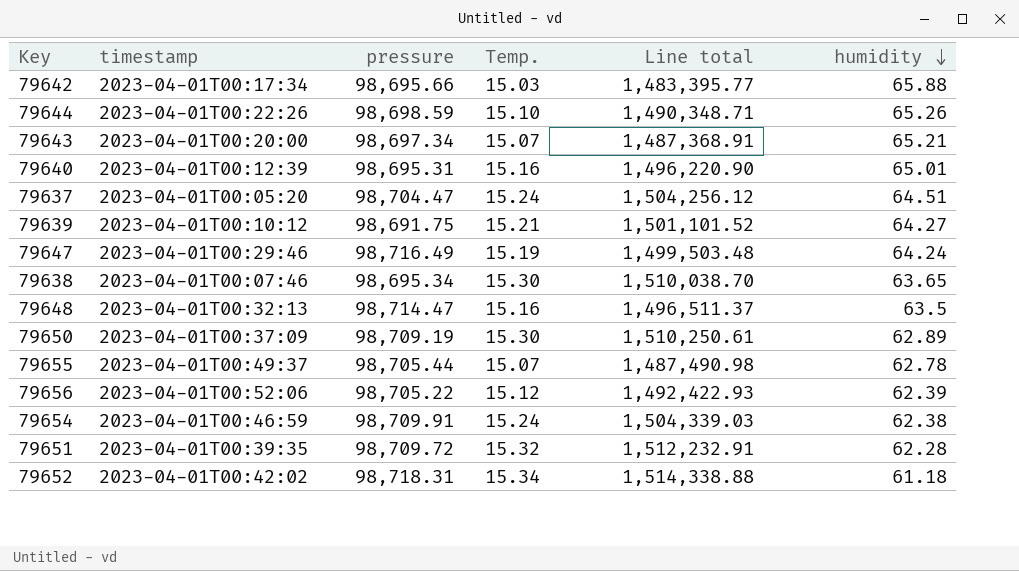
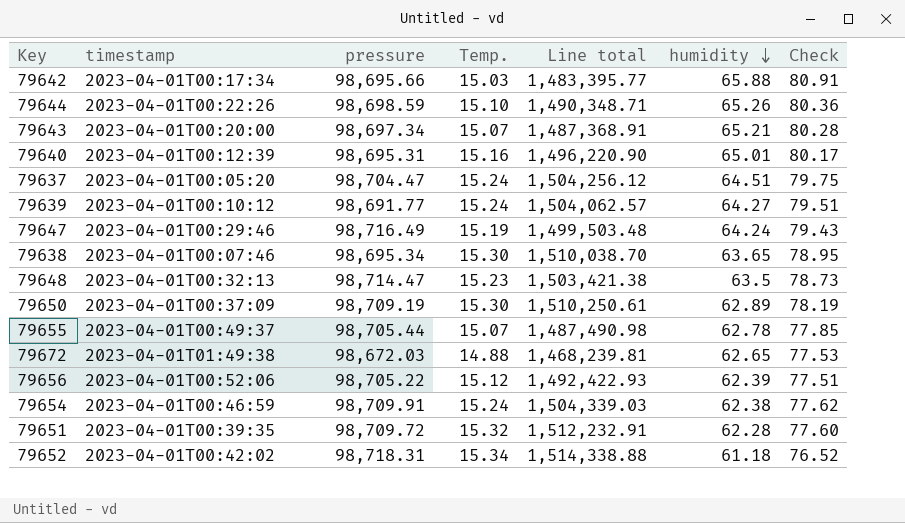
column Check | formula: none -> [Temp.] + [humidity]
79639 | pressure: 98,691.75 -> 98,691.77
79639 | Temp.: 15.21 -> 15.24
79639 | Line total: 1,501,101.52 -> 1,504,062.57
79648 | Temp.: 15.16 -> 15.23
79648 | Line total: 1,496,511.37 -> 1,503,421.38
row 79672: none -> 2023-04-01T01:49:38 | 98,672.03 | 14.88 | 1,468,239.81 | 62.65 | 77.53

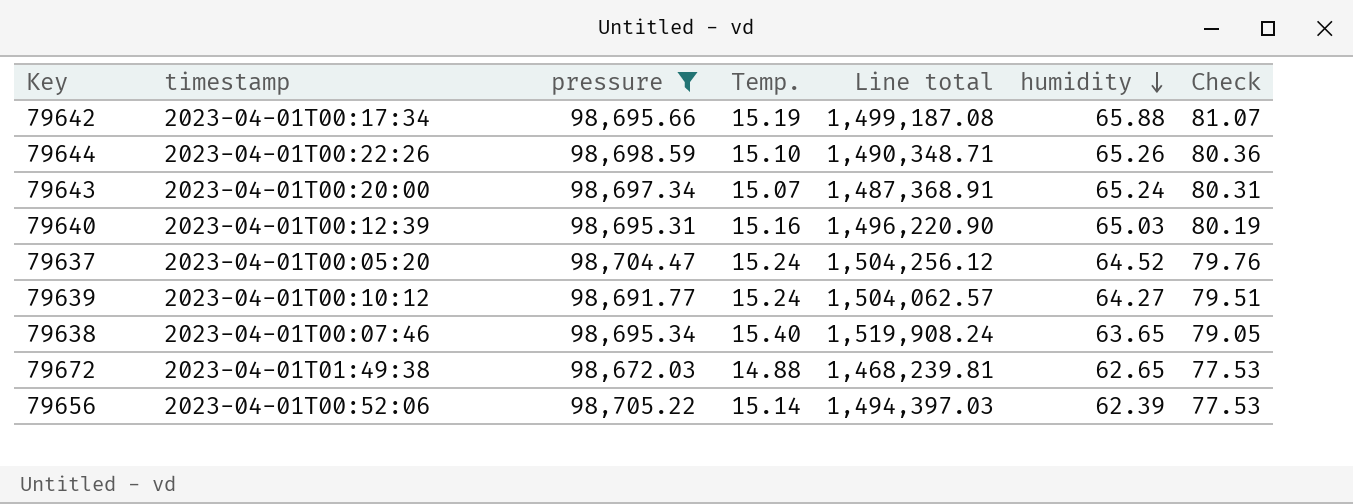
filter: none -> pressure <= 98,705.22
79642 | Temp.: 15.03 -> 15.19
79642 | Line total: 1,483,395.77 -> 1,499,187.08
79642 | Check: 80.91 -> 81.07
79643 | humidity: 65.21 -> 65.24
79643 | Check: 80.28 -> 80.31
79640 | humidity: 65.01 -> 65.03
79640 | Check: 80.17 -> 80.19
79637 | humidity: 64.51 -> 64.52
79637 | Check: 79.75 -> 79.76
79638 | Temp.: 15.30 -> 15.40
79638 | Line total: 1,510,038.70 -> 1,519,908.24
79638 | Check: 78.95 -> 79.05
79656 | Temp.: 15.12 -> 15.14
79656 | Line total: 1,492,422.93 -> 1,494,397.03
79656 | Check: 77.51 -> 77.53

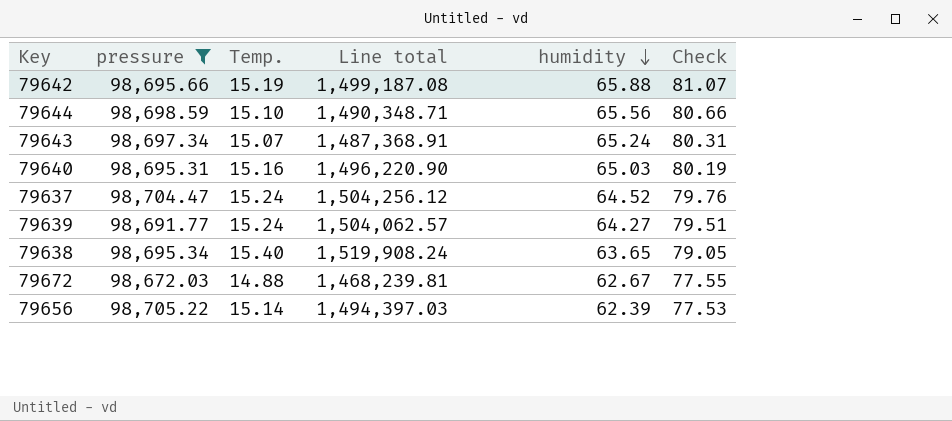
column timestamp | position: 2 -> none
79644 | humidity: 65.26 -> 65.56
79644 | Check: 80.36 -> 80.66
79672 | humidity: 62.65 -> 62.67
79672 | Check: 77.53 -> 77.55

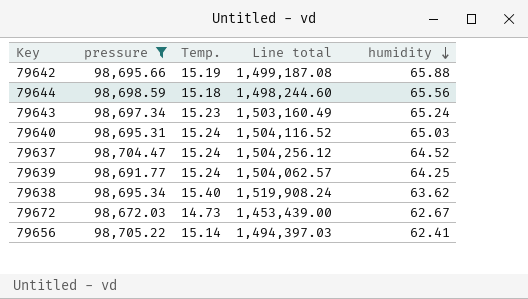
column Check | formula: [Temp.] + [humidity] -> none
79644 | Temp.: 15.10 -> 15.18
79644 | Line total: 1,490,348.71 -> 1,498,244.60
79643 | Temp.: 15.07 -> 15.23
79643 | Line total: 1,487,368.91 -> 1,503,160.49
79640 | Temp.: 15.16 -> 15.24
79640 | Line total: 1,496,220.90 -> 1,504,116.52
79639 | humidity: 64.27 -> 64.25
79638 | humidity: 63.65 -> 63.62
79672 | Temp.: 14.88 -> 14.73
79672 | Line total: 1,468,239.81 -> 1,453,439.00
79656 | humidity: 62.39 -> 62.41

